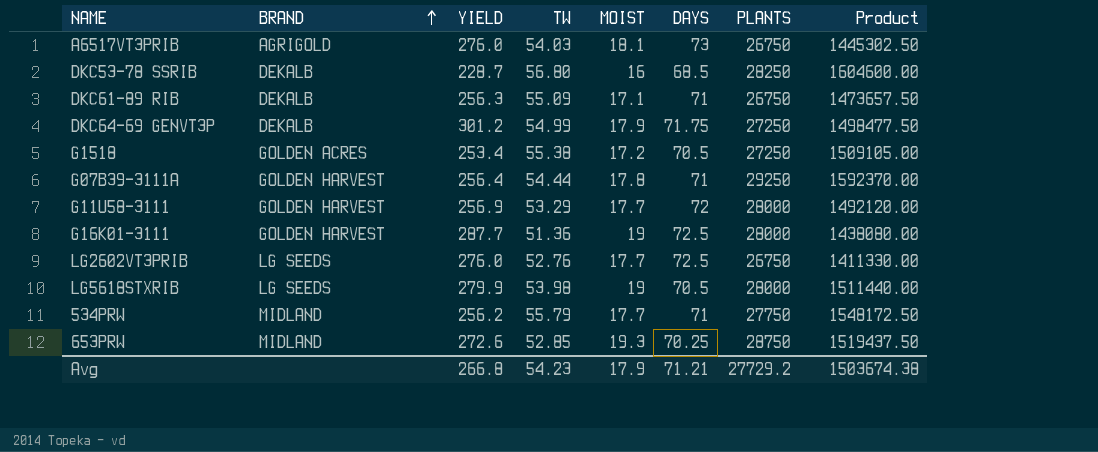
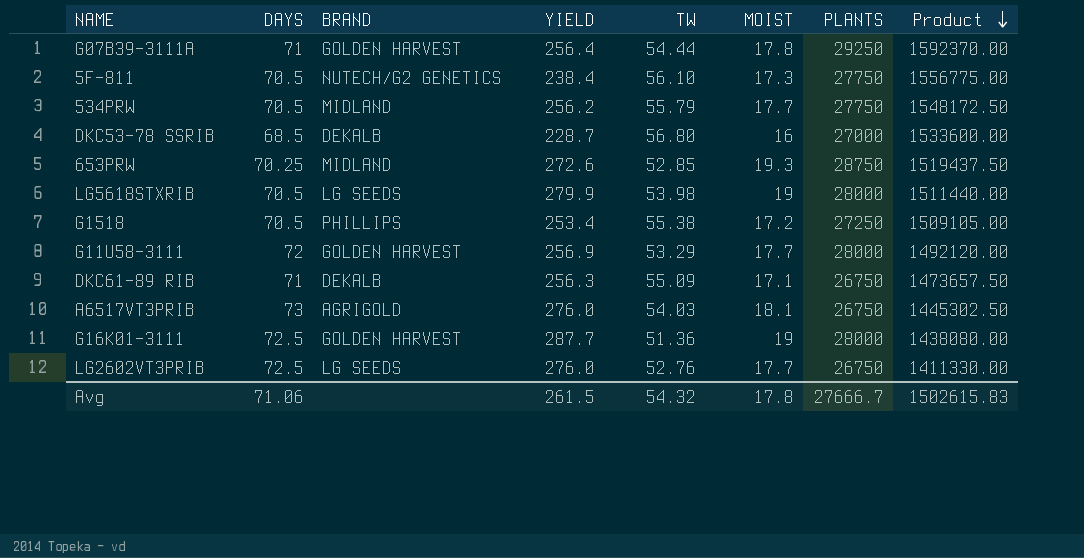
row order: BRAND ascending -> Product descending
column DAYS | position: 6 -> 2
row DKC64-69 GENVT3P: DEKALB | 301.2 | 54.99 | 17.9 | 71.75 | 27250 | 1498477.50 -> none
row 5F-811: none -> 70.5 | NUTECH/G2 GENETICS | 238.4 | 56.10 | 17.3 | 27750 | 1556775.00
534PRW | DAYS: 71 -> 70.5
DKC53-78 SSRIB | PLANTS: 28250 -> 27000
DKC53-78 SSRIB | Product: 1604600.00 -> 1533600.00
G1518 | BRAND: GOLDEN ACRES -> PHILLIPS
Avg | DAYS: 71.21 -> 71.06
Avg | YIELD: 266.8 -> 261.5
Avg | TW: 54.23 -> 54.32
Avg | MOIST: 17.9 -> 17.8
Avg | PLANTS: 27729.2 -> 27666.7
Avg | Product: 1503674.38 -> 1502615.83

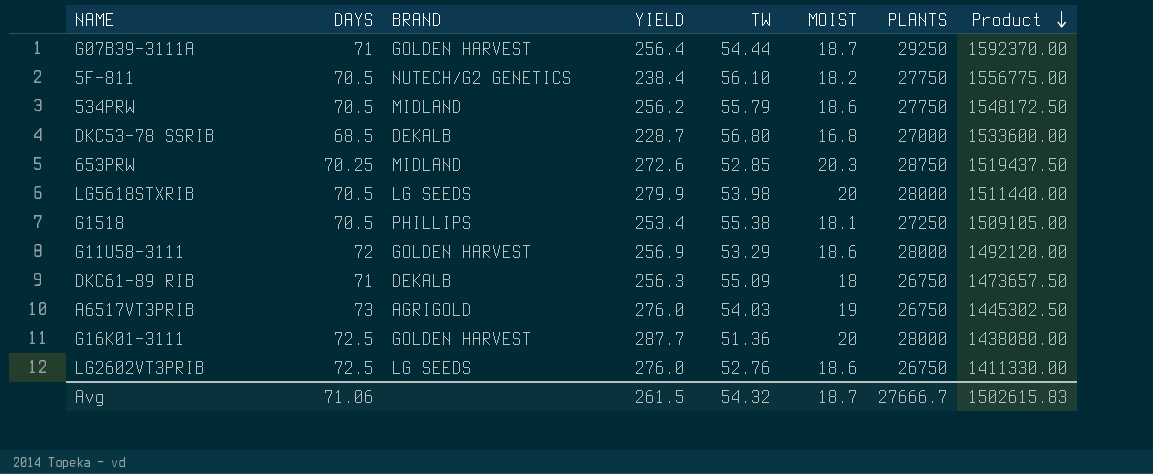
G07B39-3111A | MOIST: 17.8 -> 18.7
5F-811 | MOIST: 17.3 -> 18.2
534PRW | MOIST: 17.7 -> 18.6
DKC53-78 SSRIB | MOIST: 16 -> 16.8
653PRW | MOIST: 19.3 -> 20.3
LG5618STXRIB | MOIST: 19 -> 20
G1518 | MOIST: 17.2 -> 18.1
G11U58-3111 | MOIST: 17.7 -> 18.6
DKC61-89 RIB | MOIST: 17.1 -> 18
A6517VT3PRIB | MOIST: 18.1 -> 19
G16K01-3111 | MOIST: 19 -> 20
LG2602VT3PRIB | MOIST: 17.7 -> 18.6
Avg | MOIST: 17.8 -> 18.7

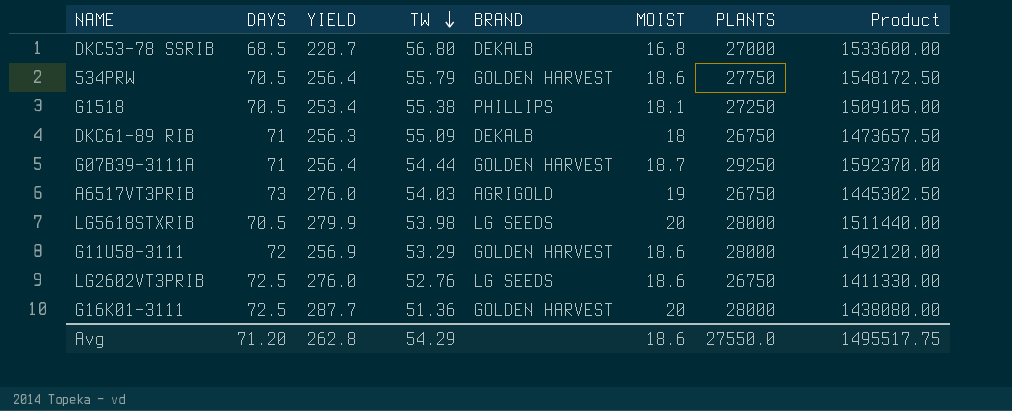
row order: Product descending -> TW descending
column BRAND | position: 3 -> 5
row 5F-811: 70.5 | NUTECH/G2 GENETICS | 238.4 | 56.10 | 18.2 | 27750 | 1556775.00 -> none
row 653PRW: 70.25 | MIDLAND | 272.6 | 52.85 | 20.3 | 28750 | 1519437.50 -> none
534PRW | YIELD: 256.2 -> 256.4
534PRW | BRAND: MIDLAND -> GOLDEN HARVEST
Avg | DAYS: 71.06 -> 71.20
Avg | YIELD: 261.5 -> 262.8
Avg | TW: 54.32 -> 54.29
Avg | MOIST: 18.7 -> 18.6
Avg | PLANTS: 27666.7 -> 27550.0
Avg | Product: 1502615.83 -> 1495517.75

